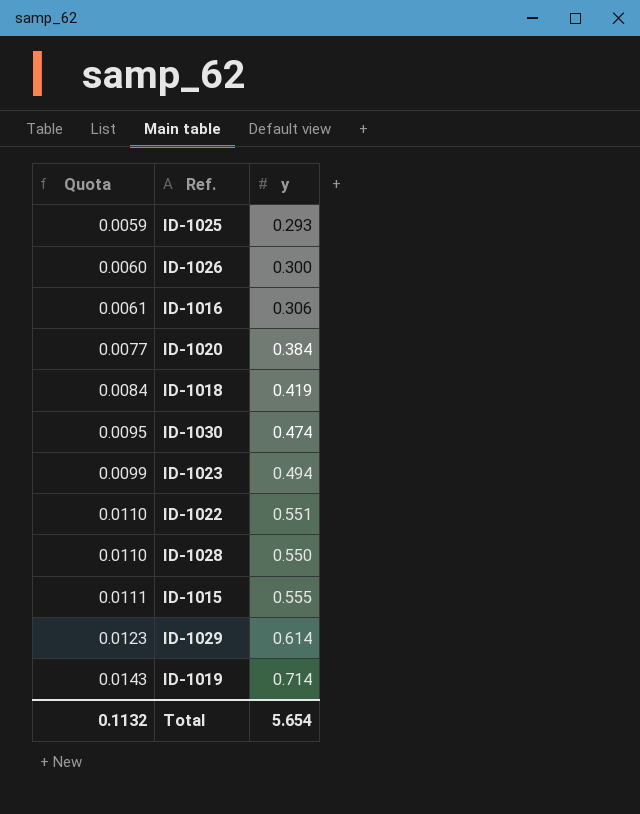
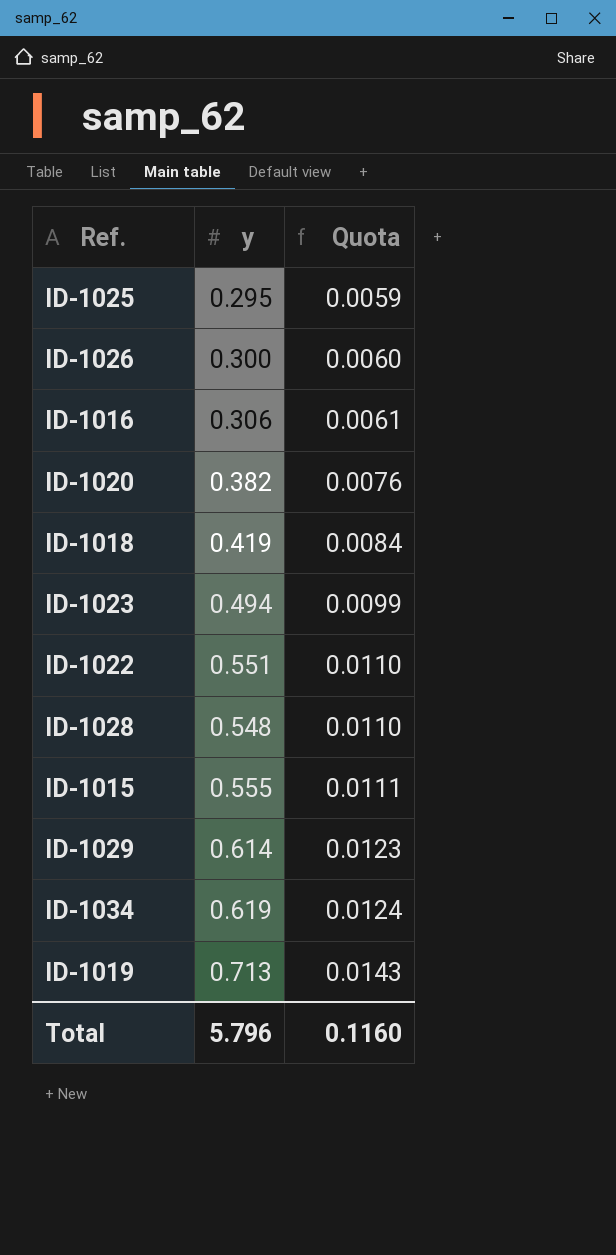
column Quota | position: 1 -> 3
row ID-1030: 0.0095 | 0.474 -> none
ID-1025 | y: 0.293 -> 0.295
ID-1020 | y: 0.384 -> 0.382
ID-1020 | Quota: 0.0077 -> 0.0076
ID-1028 | y: 0.550 -> 0.548
row ID-1034: none -> 0.619 | 0.0124
ID-1019 | y: 0.714 -> 0.713
Total | y: 5.654 -> 5.796
Total | Quota: 0.1132 -> 0.1160

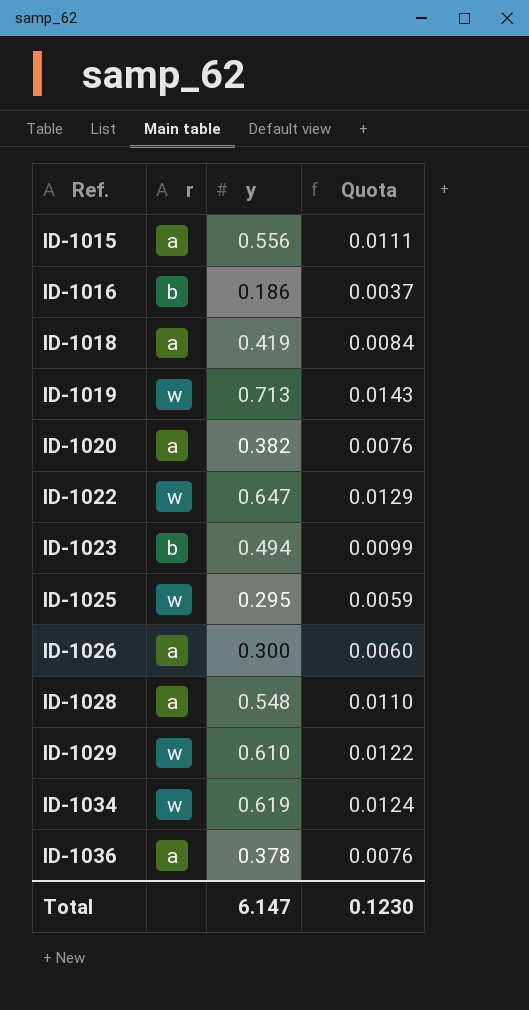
row order: Quota ascending -> Ref. ascending
column r | position: none -> 2
ID-1015 | y: 0.555 -> 0.556
ID-1016 | y: 0.306 -> 0.186
ID-1016 | Quota: 0.0061 -> 0.0037
ID-1022 | y: 0.551 -> 0.647
ID-1022 | Quota: 0.0110 -> 0.0129
ID-1029 | y: 0.614 -> 0.610
ID-1029 | Quota: 0.0123 -> 0.0122
row ID-1036: none -> a | 0.378 | 0.0076
Total | y: 5.796 -> 6.147
Total | Quota: 0.1160 -> 0.1230

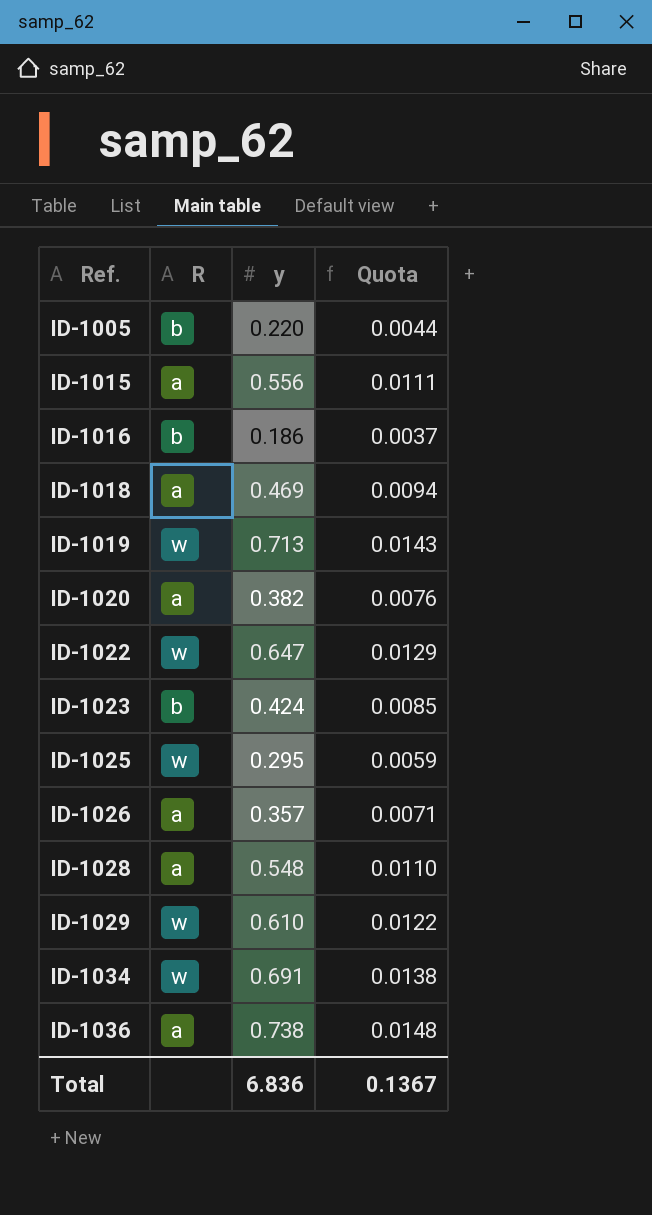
column name: r -> R
row ID-1005: none -> b | 0.220 | 0.0044
ID-1018 | y: 0.419 -> 0.469
ID-1018 | Quota: 0.0084 -> 0.0094
ID-1023 | y: 0.494 -> 0.424
ID-1023 | Quota: 0.0099 -> 0.0085
ID-1026 | y: 0.300 -> 0.357
ID-1026 | Quota: 0.0060 -> 0.0071
ID-1034 | y: 0.619 -> 0.691
ID-1034 | Quota: 0.0124 -> 0.0138
ID-1036 | y: 0.378 -> 0.738
ID-1036 | Quota: 0.0076 -> 0.0148
Total | y: 6.147 -> 6.836
Total | Quota: 0.1230 -> 0.1367

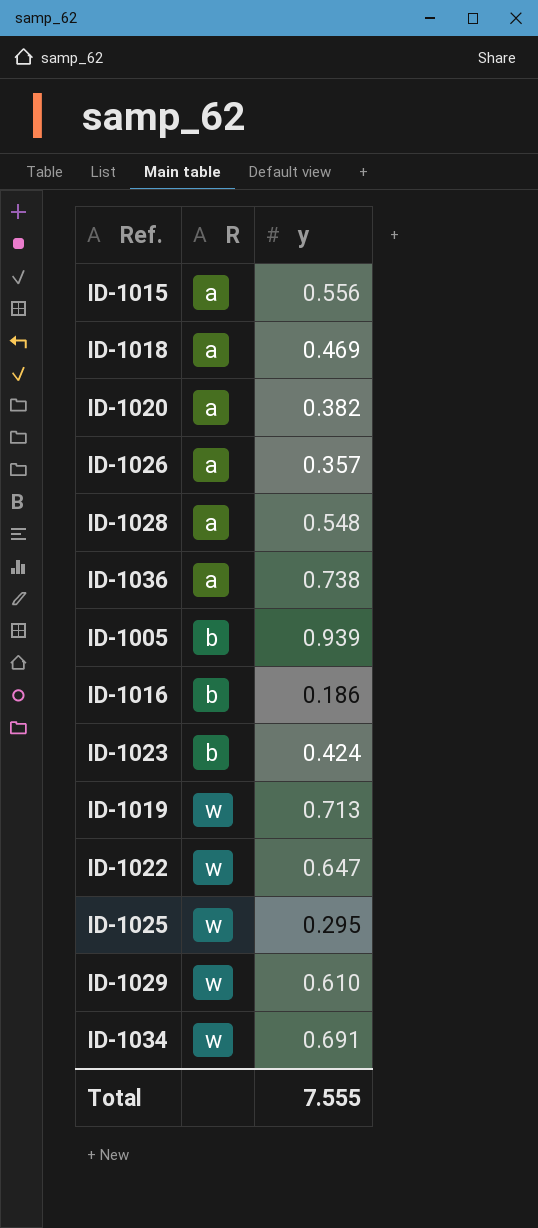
row order: Ref. ascending -> R ascending
column Quota | formula: [y] * 0.02 -> none
ID-1005 | y: 0.220 -> 0.939
Total | y: 6.836 -> 7.555

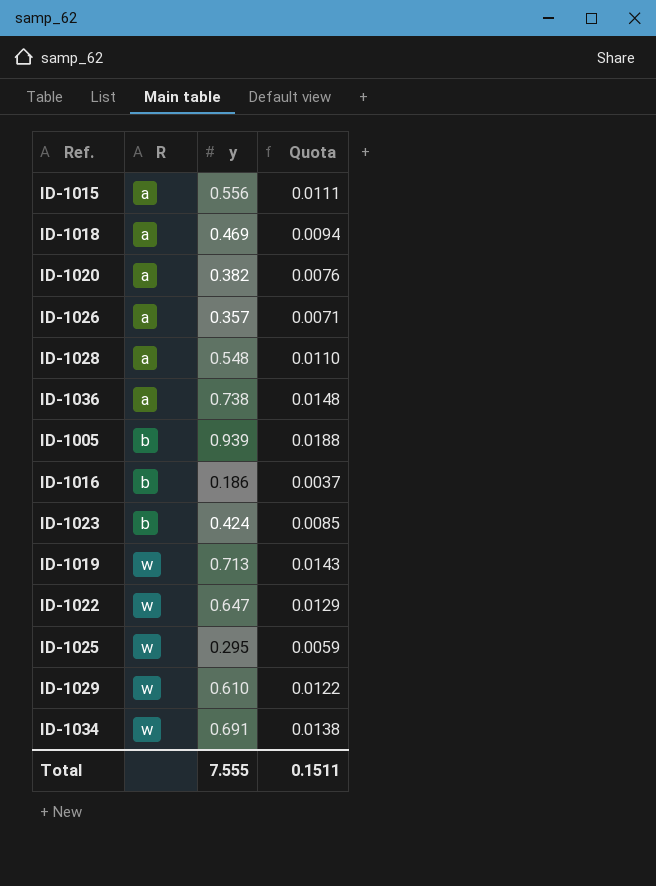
column Quota | formula: none -> [y] * 0.02

